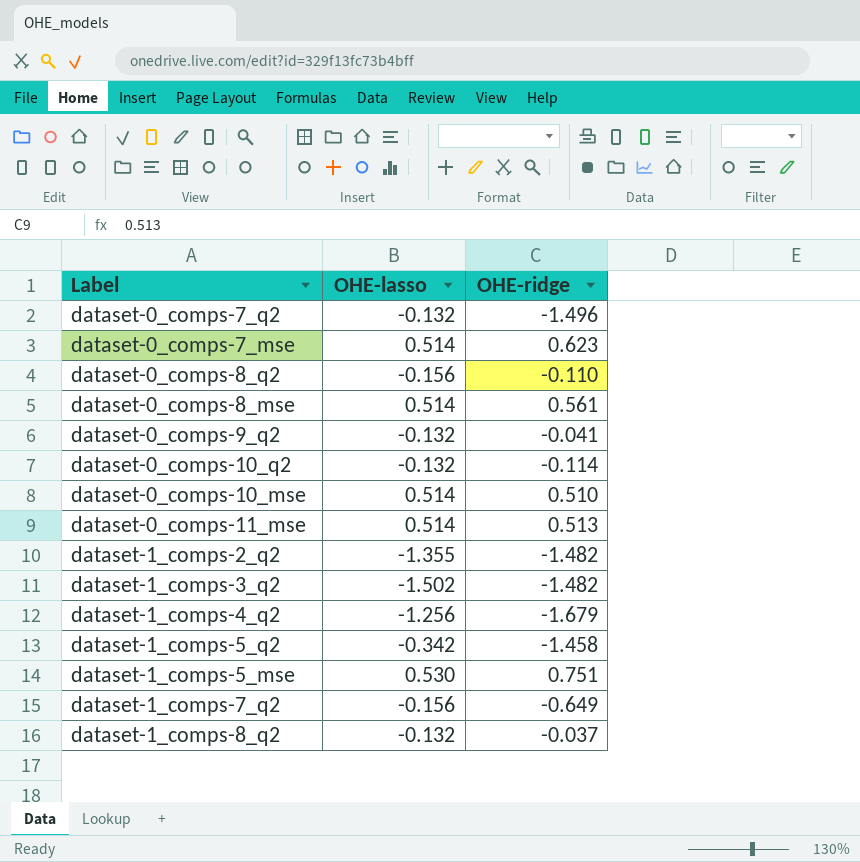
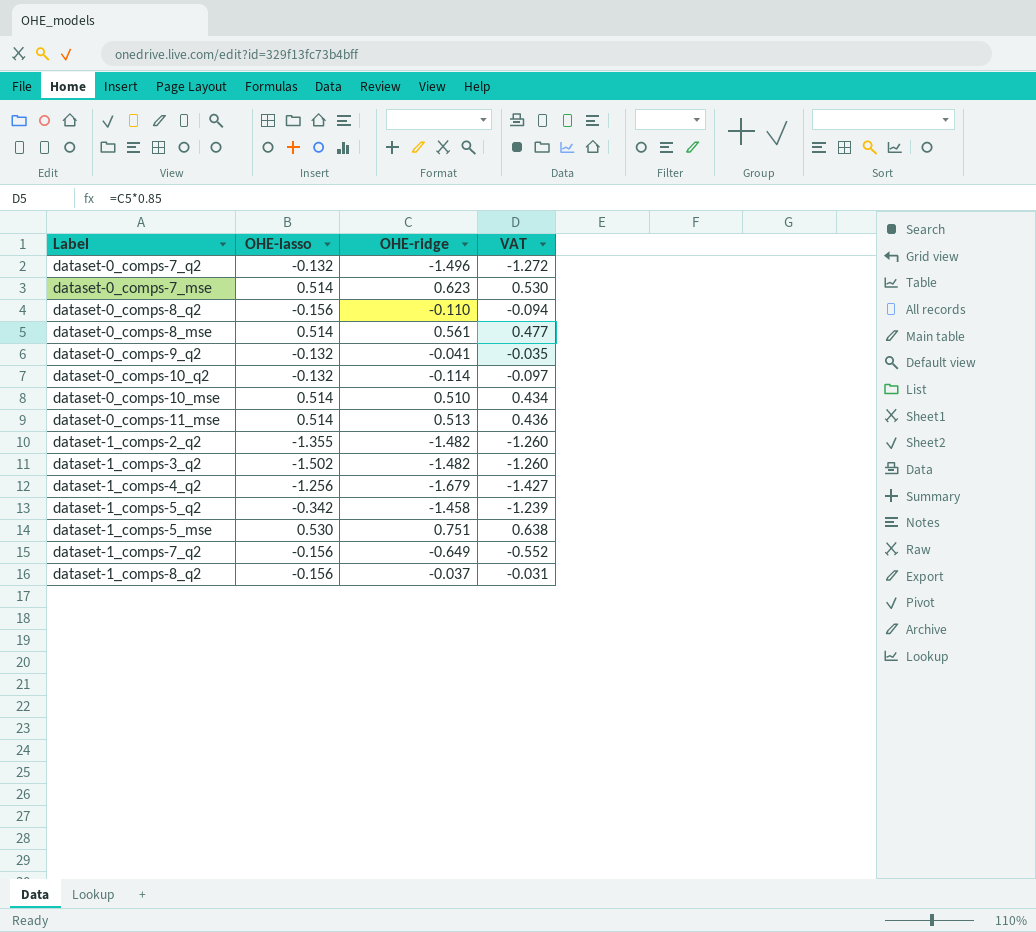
column VAT | formula: none -> [OHE-ridge] * 0.85
dataset-1_comps-8_q2 | OHE-lasso: -0.132 -> -0.156

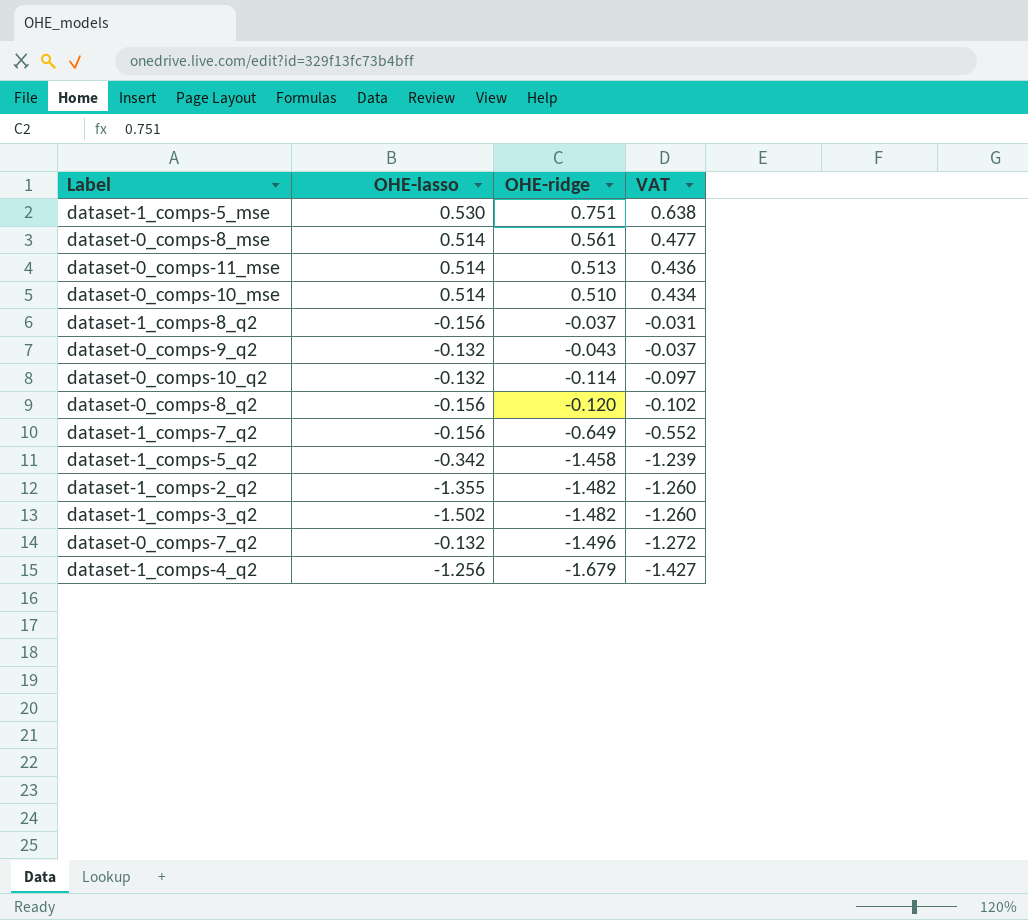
row order: none -> OHE-ridge descending
row dataset-0_comps-7_mse: 0.514 | 0.623 | 0.530 -> none
dataset-0_comps-9_q2 | OHE-ridge: -0.041 -> -0.043
dataset-0_comps-9_q2 | VAT: -0.035 -> -0.037
dataset-0_comps-8_q2 | OHE-ridge: -0.110 -> -0.120
dataset-0_comps-8_q2 | VAT: -0.094 -> -0.102

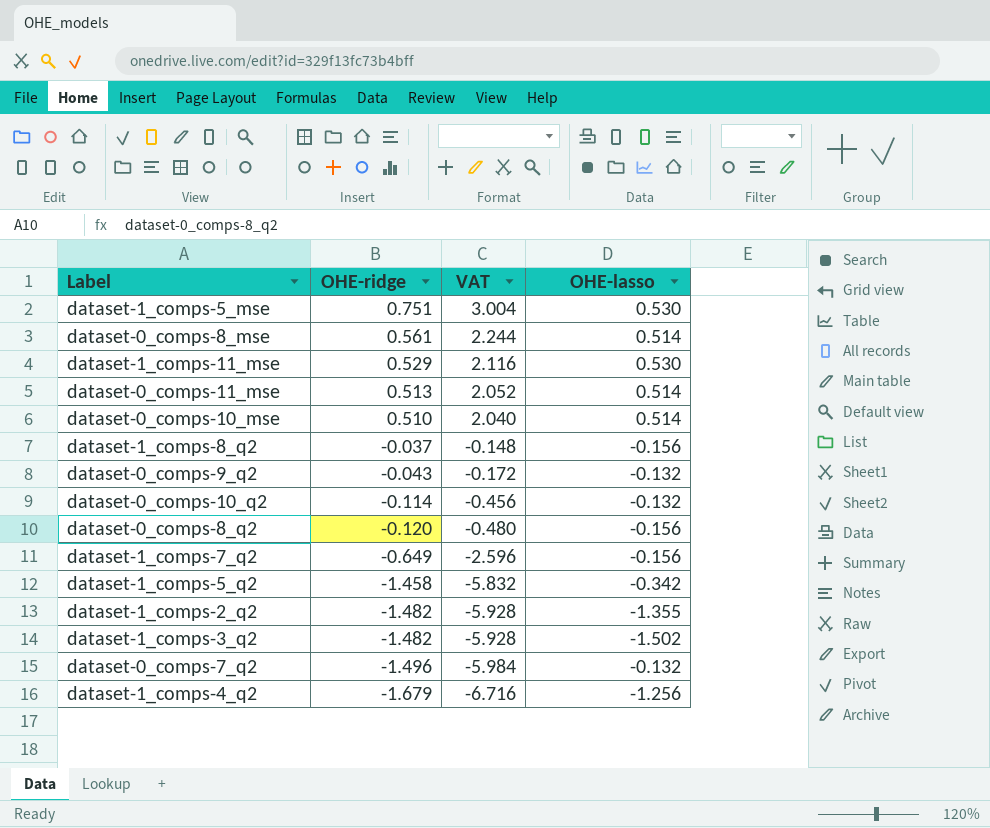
column VAT | formula: [OHE-ridge] * 0.85 -> [OHE-ridge] * 4
column OHE-lasso | position: 2 -> 4
row dataset-1_comps-11_mse: none -> 0.529 | 2.116 | 0.530

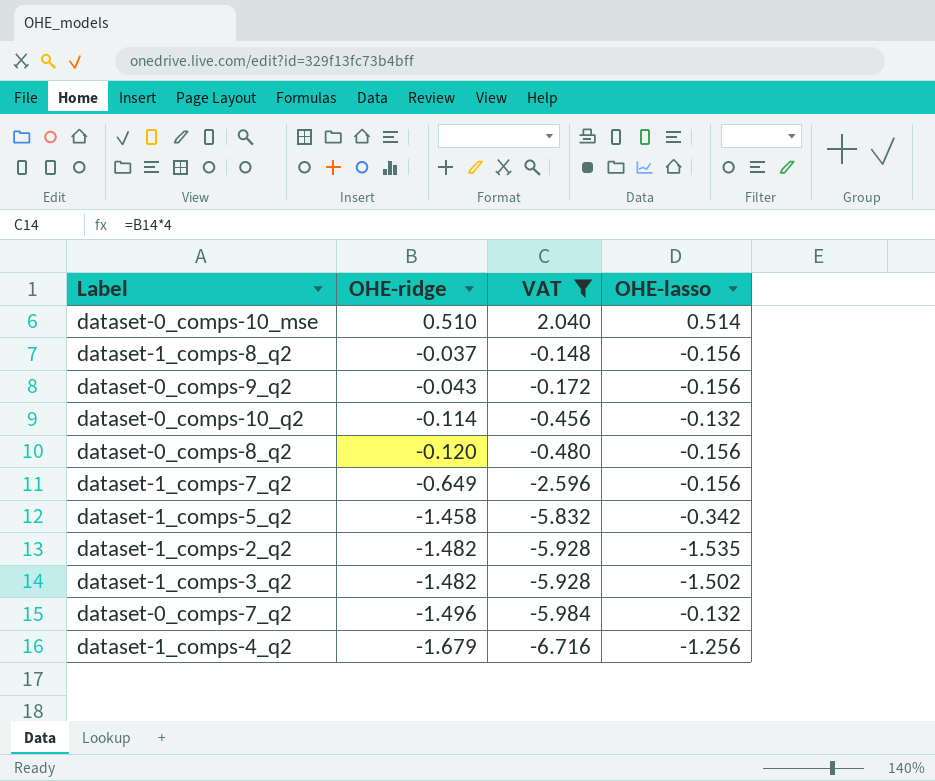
filter: none -> VAT <= 2.040
dataset-0_comps-9_q2 | OHE-lasso: -0.132 -> -0.156
dataset-1_comps-2_q2 | OHE-lasso: -1.355 -> -1.535

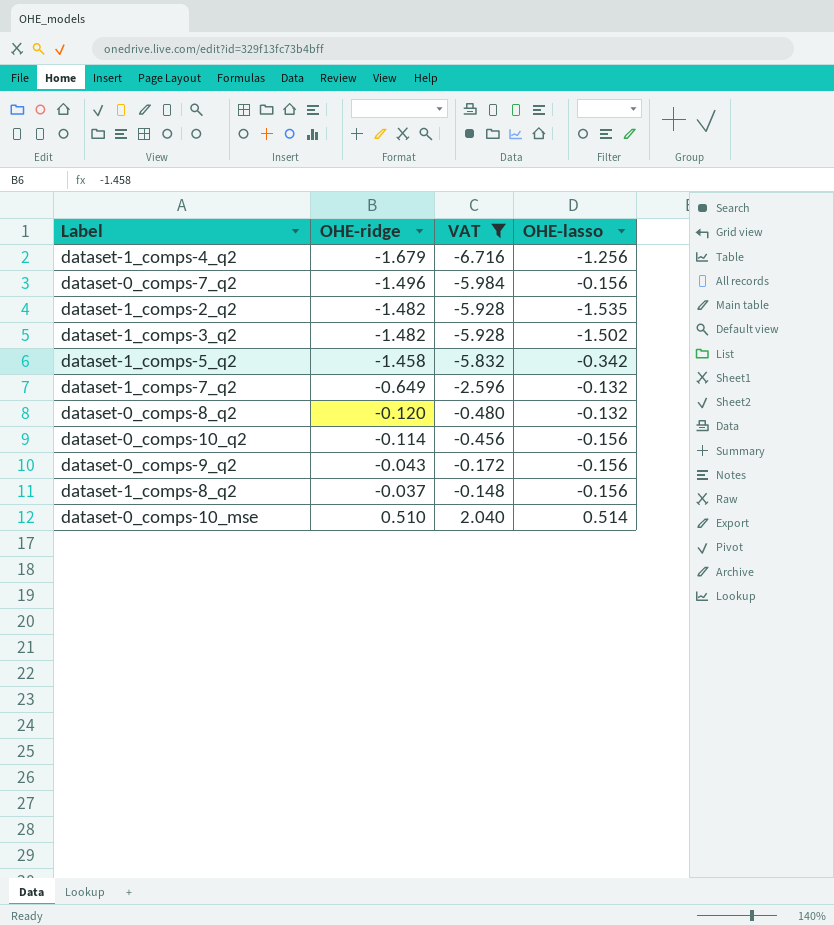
row order: OHE-ridge descending -> OHE-ridge ascending
dataset-0_comps-7_q2 | OHE-lasso: -0.132 -> -0.156
dataset-1_comps-7_q2 | OHE-lasso: -0.156 -> -0.132
dataset-0_comps-8_q2 | OHE-lasso: -0.156 -> -0.132
dataset-0_comps-10_q2 | OHE-lasso: -0.132 -> -0.156

